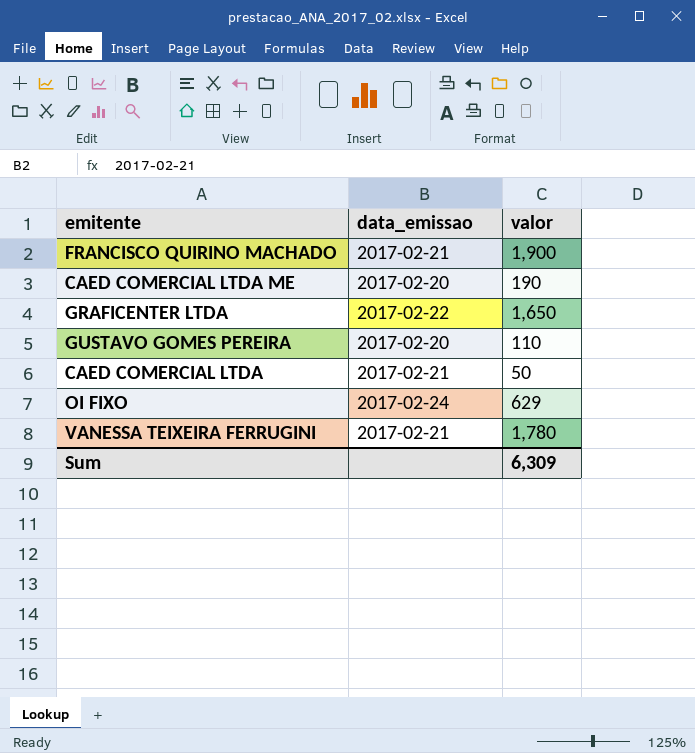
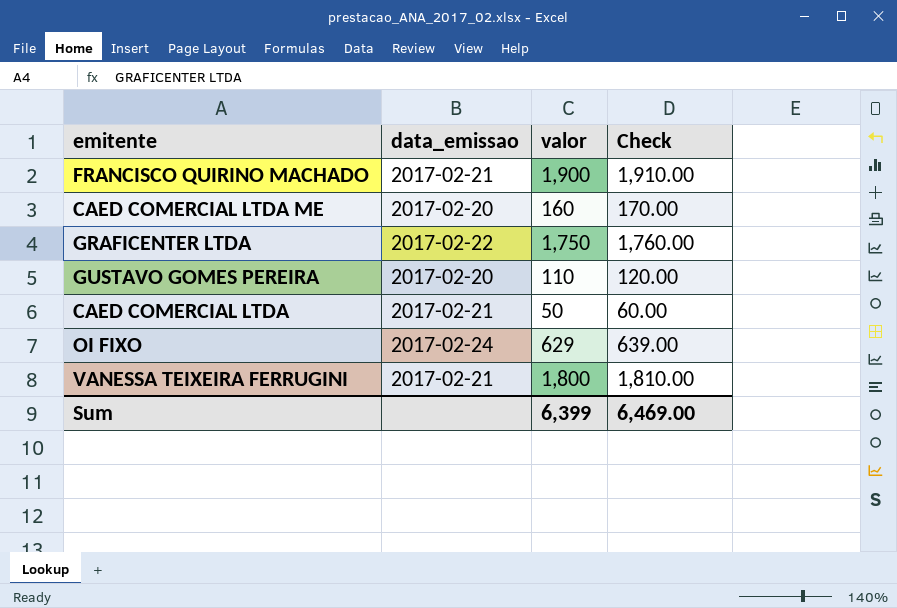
column Check | formula: none -> [valor] + 10
CAED COMERCIAL LTDA ME | valor: 190 -> 160
GRAFICENTER LTDA | valor: 1,650 -> 1,750
VANESSA TEIXEIRA FERRUGINI | valor: 1,780 -> 1,800
Sum | valor: 6,309 -> 6,399

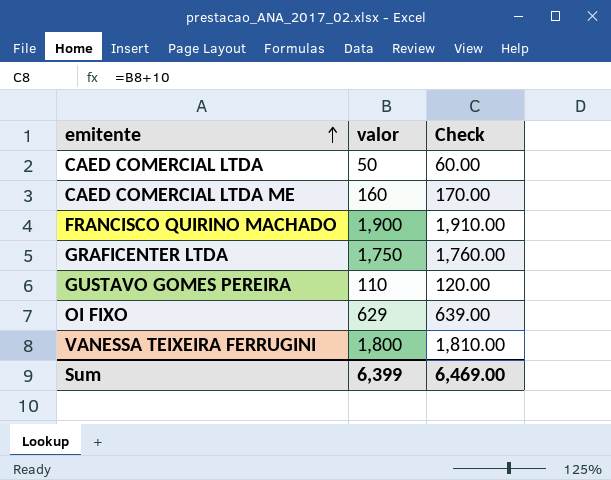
row order: none -> emitente ascending
column data_emissao | position: 2 -> none

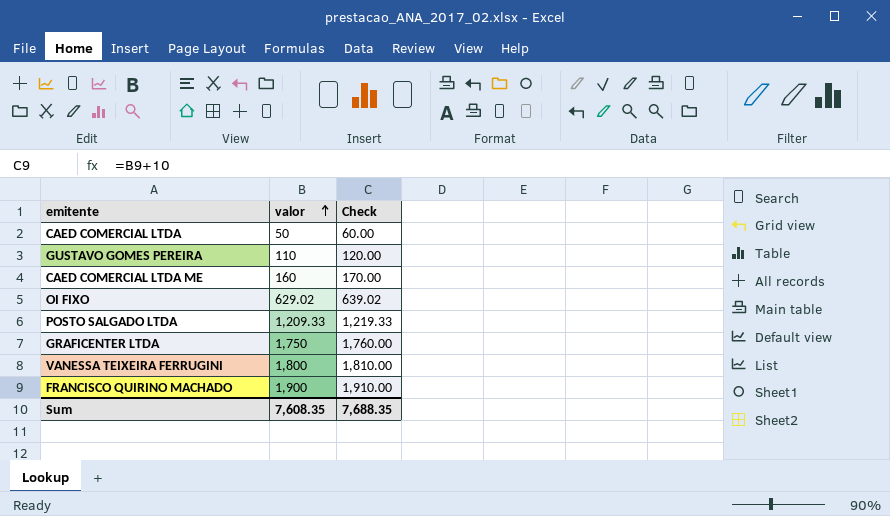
row order: emitente ascending -> valor ascending
OI FIXO | valor: 629 -> 629.02
OI FIXO | Check: 639.00 -> 639.02
row POSTO SALGADO LTDA: none -> 1,209.33 | 1,219.33
Sum | valor: 6,399 -> 7,608.35
Sum | Check: 6,469.00 -> 7,688.35

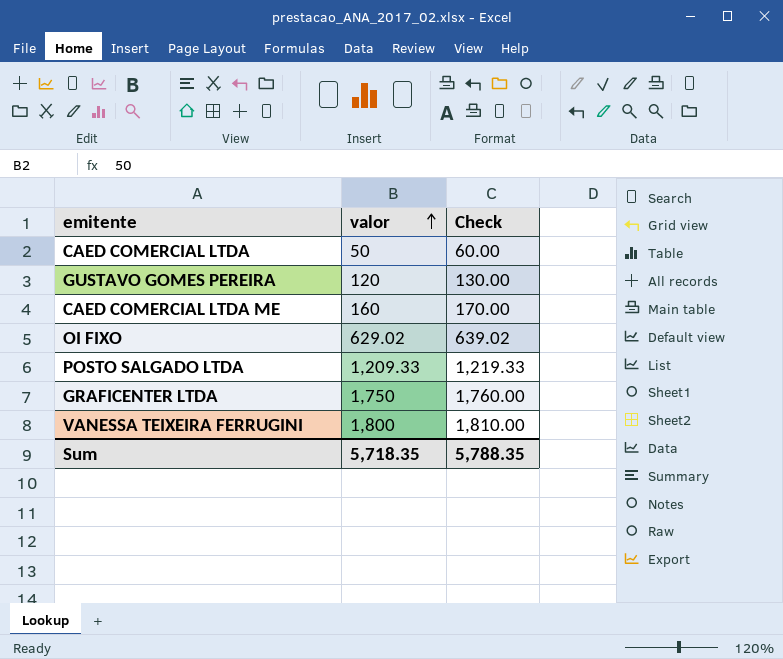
row FRANCISCO QUIRINO MACHADO: 1,900 | 1,910.00 -> none
GUSTAVO GOMES PEREIRA | valor: 110 -> 120
GUSTAVO GOMES PEREIRA | Check: 120.00 -> 130.00
Sum | valor: 7,608.35 -> 5,718.35
Sum | Check: 7,688.35 -> 5,788.35

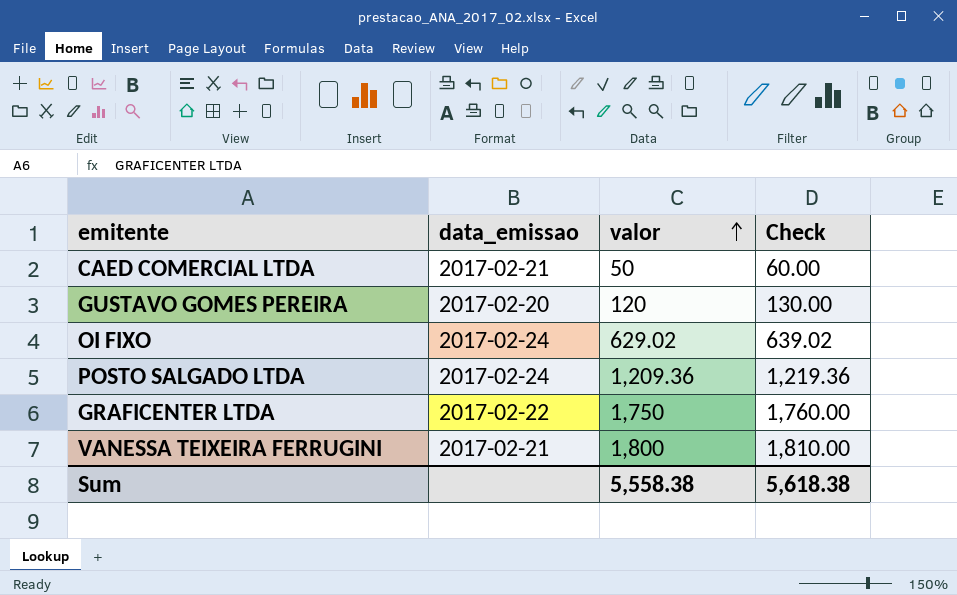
column data_emissao | position: none -> 2
row CAED COMERCIAL LTDA ME: 160 | 170.00 -> none
POSTO SALGADO LTDA | valor: 1,209.33 -> 1,209.36
POSTO SALGADO LTDA | Check: 1,219.33 -> 1,219.36
Sum | valor: 5,718.35 -> 5,558.38
Sum | Check: 5,788.35 -> 5,618.38

